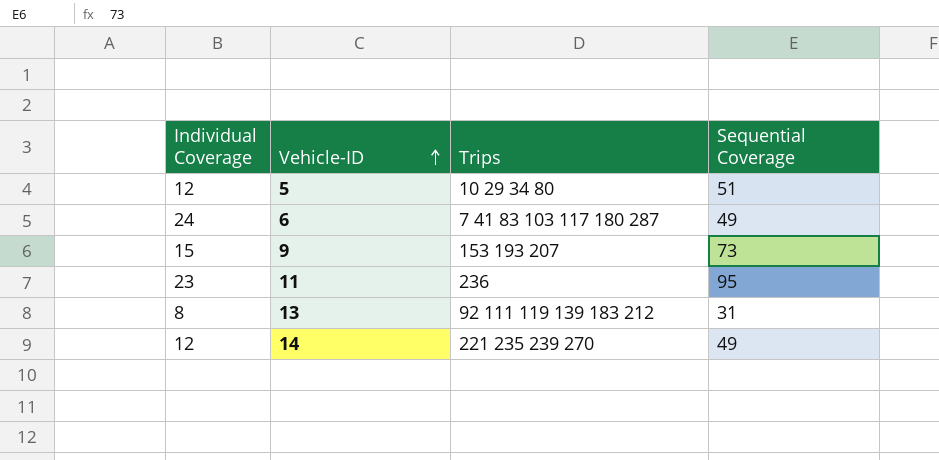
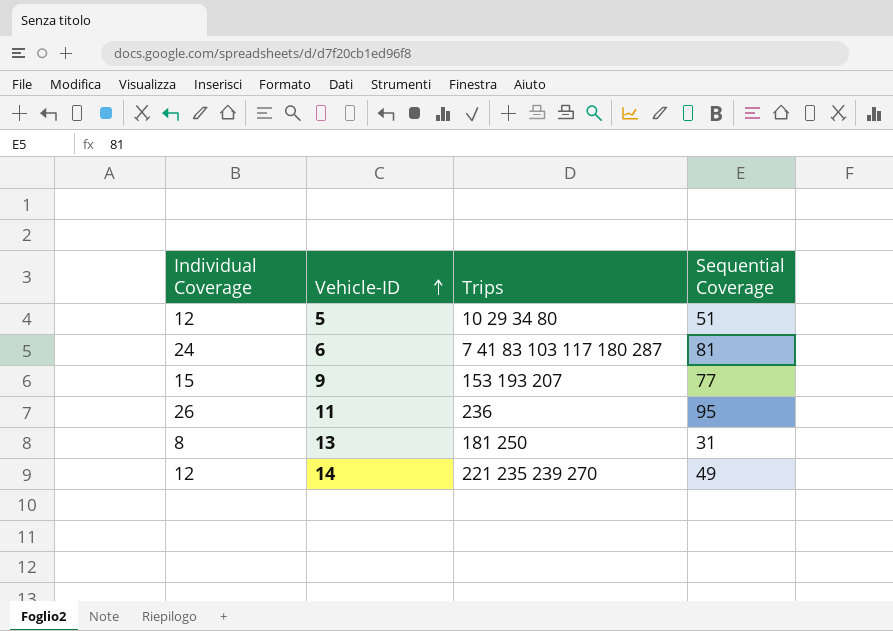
6 | Sequential Coverage: 49 -> 81
9 | Sequential Coverage: 73 -> 77
11 | Individual Coverage: 23 -> 26
13 | Trips: 92 111 119 139 183 212 -> 181 250

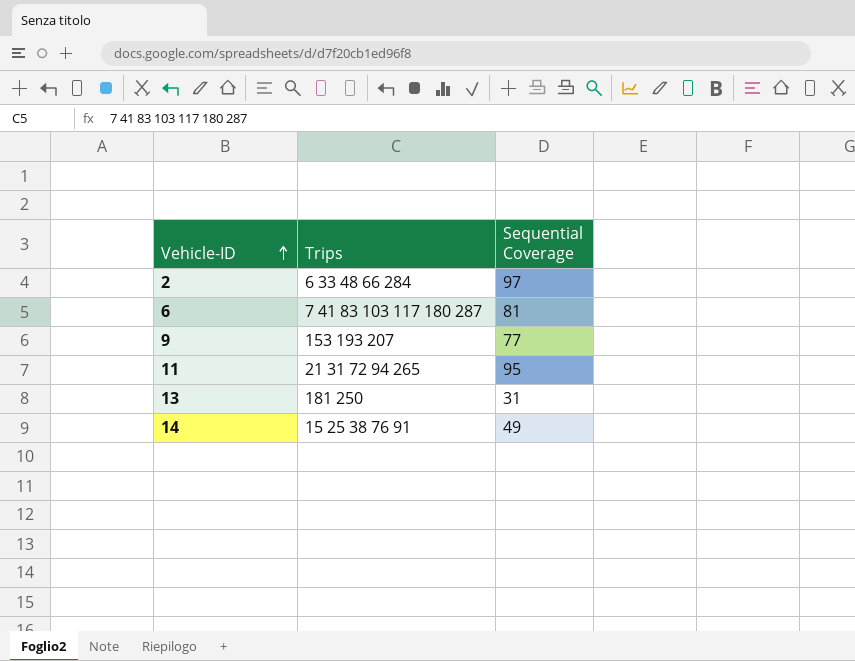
column Individual Coverage | position: 1 -> none
row 5: 12 | 10 29 34 80 | 51 -> none
row 2: none -> 6 33 48 66 284 | 97
11 | Trips: 236 -> 21 31 72 94 265
14 | Trips: 221 235 239 270 -> 15 25 38 76 91

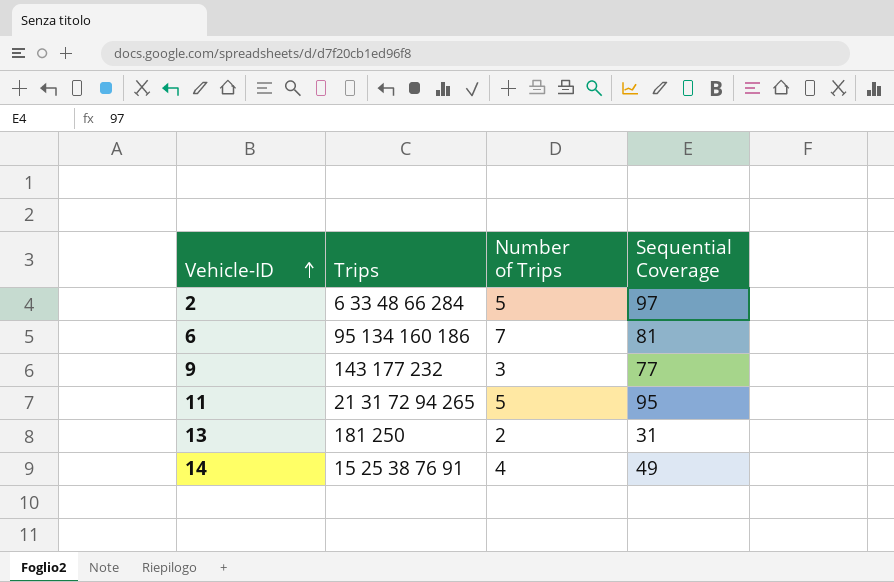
column Number of Trips | position: none -> 3
6 | Trips: 7 41 83 103 117 180 287 -> 95 134 160 186
9 | Trips: 153 193 207 -> 143 177 232

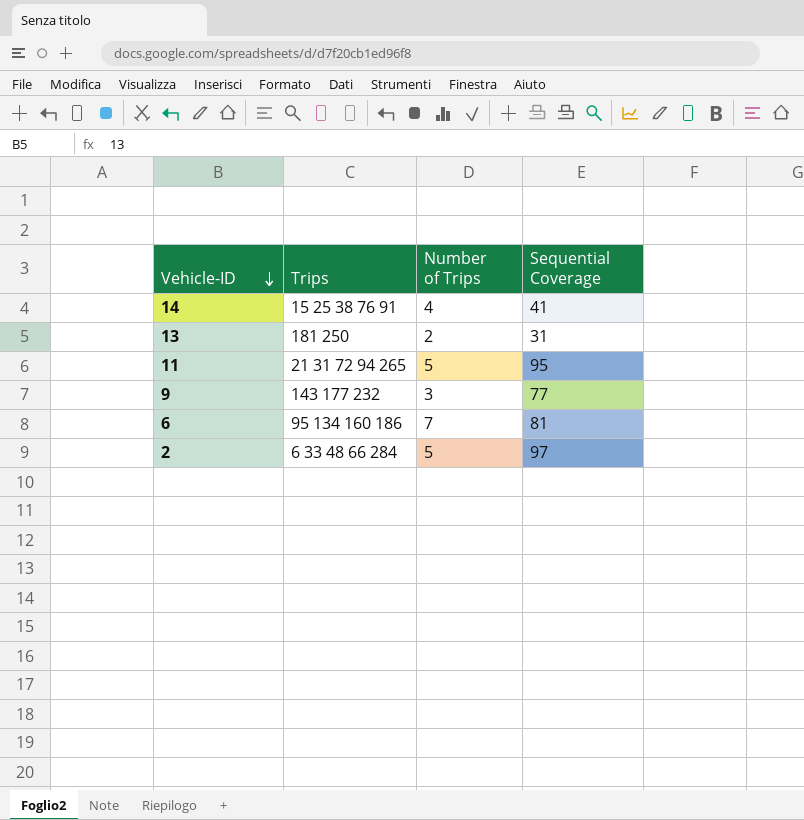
row order: Vehicle-ID ascending -> Vehicle-ID descending
14 | Sequential Coverage: 49 -> 41

